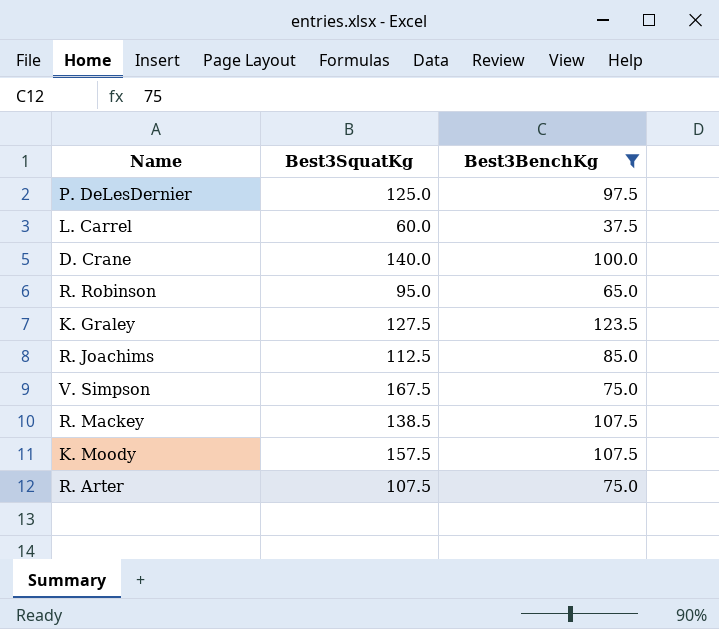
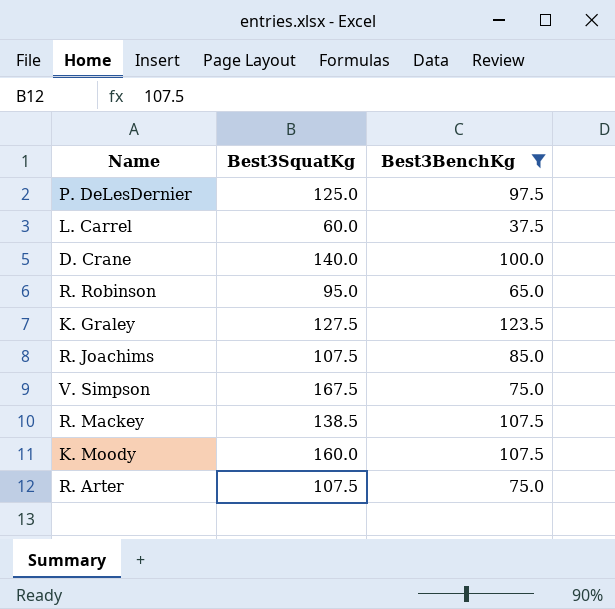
R. Joachims | Best3SquatKg: 112.5 -> 107.5
K. Moody | Best3SquatKg: 157.5 -> 160.0

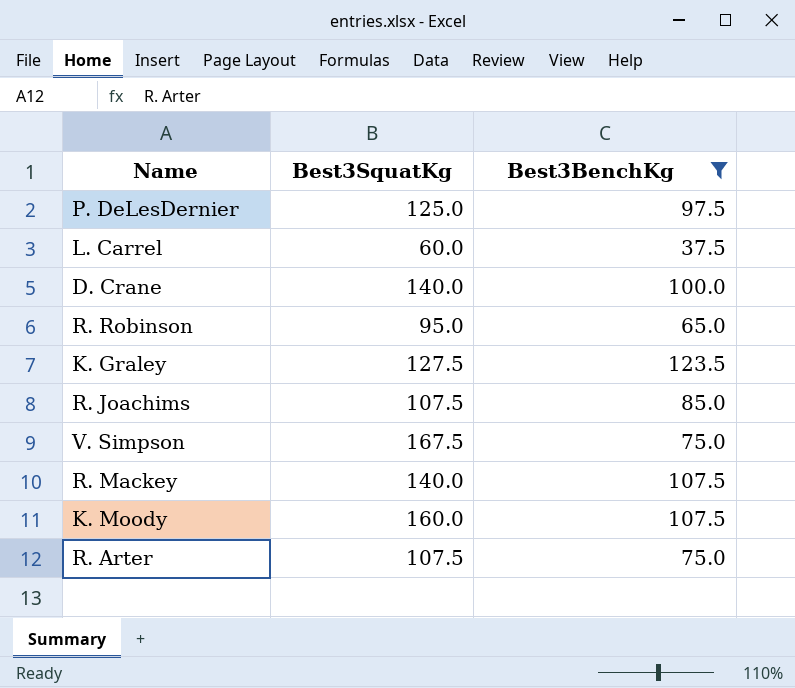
R. Mackey | Best3SquatKg: 138.5 -> 140.0

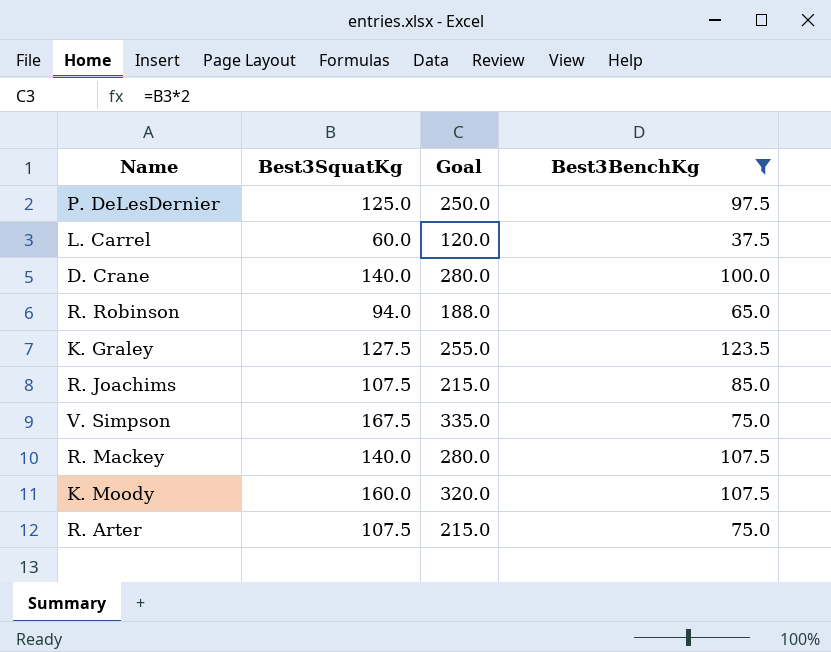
column Goal | formula: none -> [Best3SquatKg] * 2
R. Robinson | Best3SquatKg: 95.0 -> 94.0

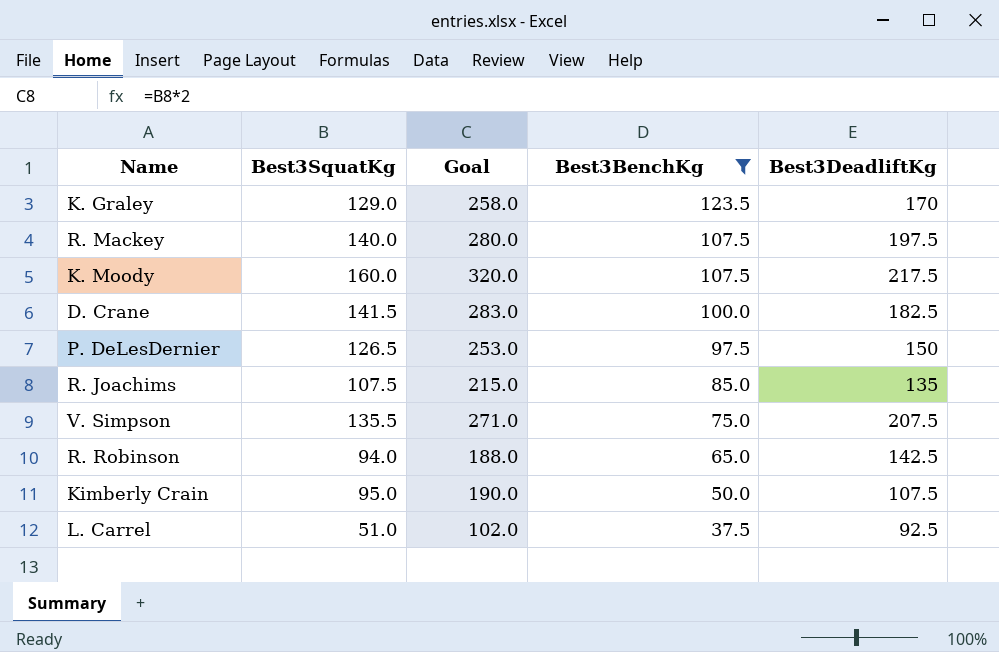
row order: none -> Best3BenchKg descending
column Best3DeadliftKg | position: none -> 5
row R. Arter: 107.5 | 215.0 | 75.0 -> none
K. Graley | Best3SquatKg: 127.5 -> 129.0
K. Graley | Goal: 255.0 -> 258.0
D. Crane | Best3SquatKg: 140.0 -> 141.5
D. Crane | Goal: 280.0 -> 283.0
P. DeLesDernier | Best3SquatKg: 125.0 -> 126.5
P. DeLesDernier | Goal: 250.0 -> 253.0
V. Simpson | Best3SquatKg: 167.5 -> 135.5
V. Simpson | Goal: 335.0 -> 271.0
row Kimberly Crain: none -> 95.0 | 190.0 | 50.0 | 107.5
L. Carrel | Best3SquatKg: 60.0 -> 51.0
L. Carrel | Goal: 120.0 -> 102.0

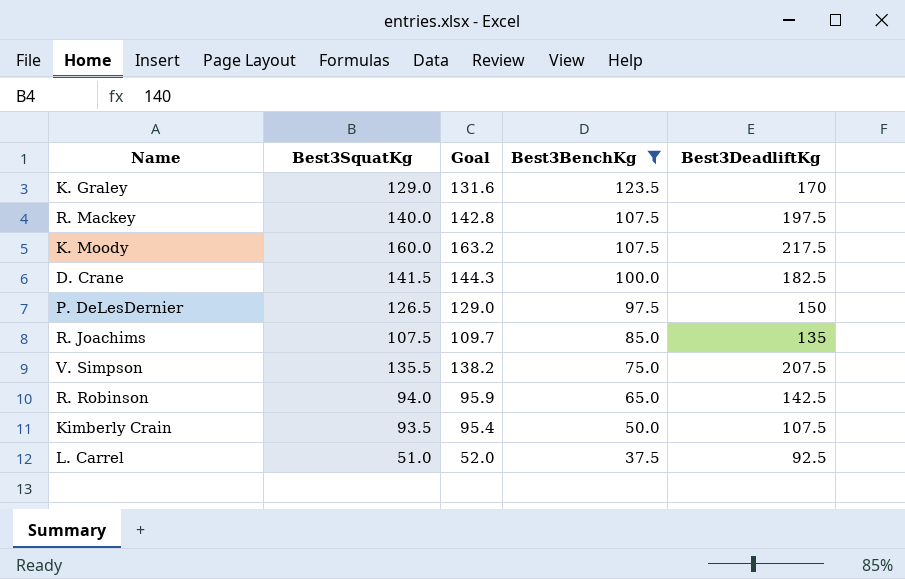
column Goal | formula: [Best3SquatKg] * 2 -> [Best3SquatKg] * 1.02
Kimberly Crain | Best3SquatKg: 95.0 -> 93.5

